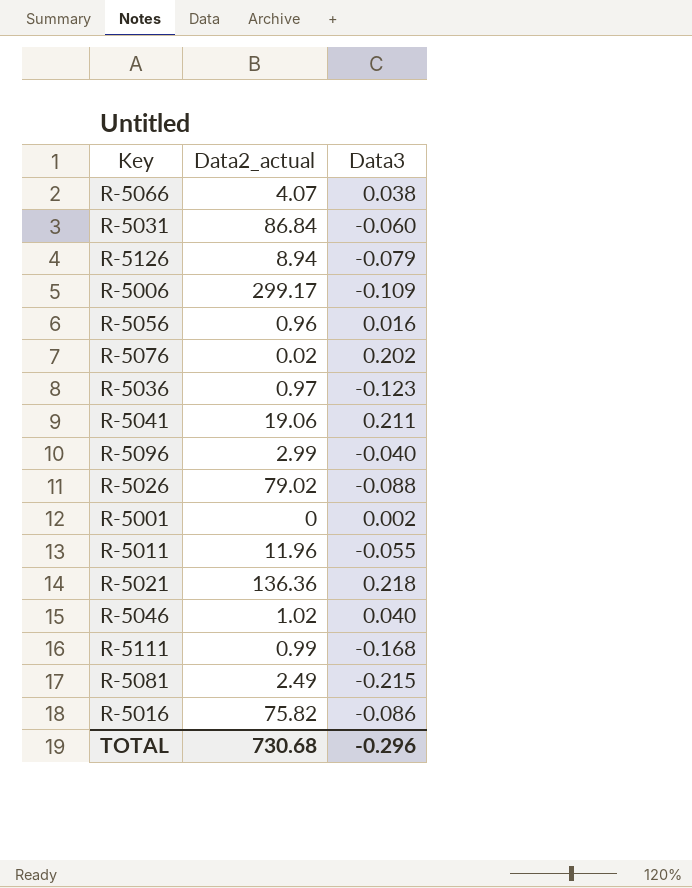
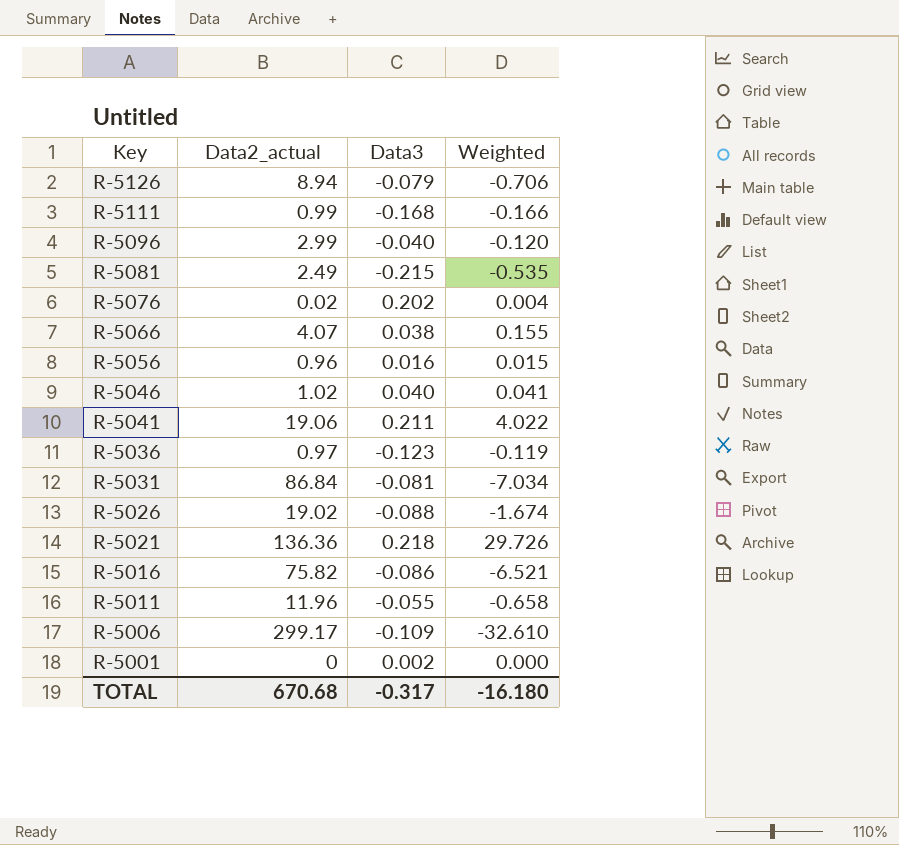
row order: none -> Key descending
column Weighted | formula: none -> [Data2_actual] * [Data3]
R-5031 | Data3: -0.060 -> -0.081
R-5026 | Data2_actual: 79.02 -> 19.02
TOTAL | Data2_actual: 730.68 -> 670.68
TOTAL | Data3: -0.296 -> -0.317

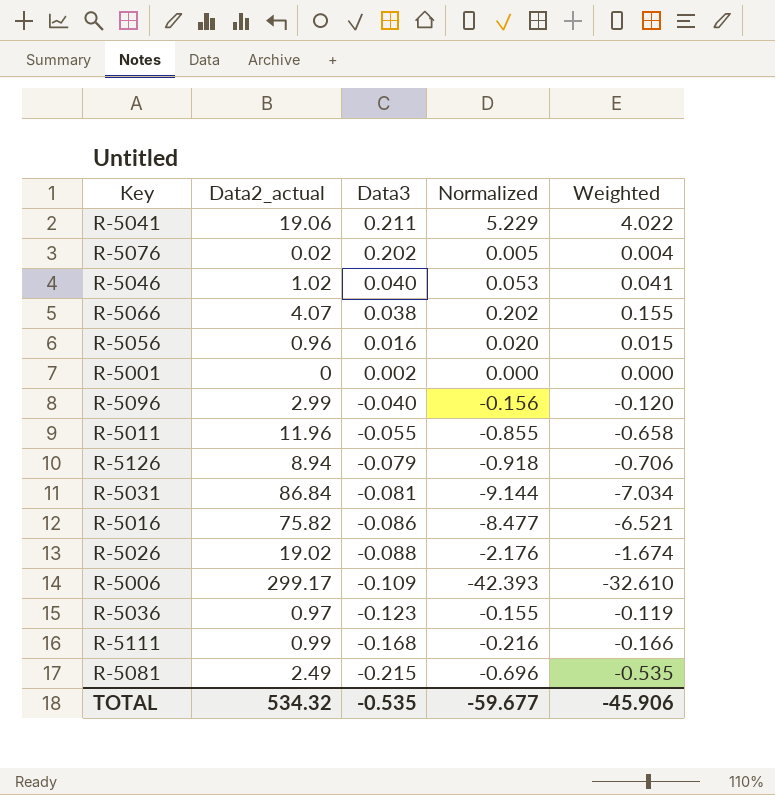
row order: Key descending -> Data3 descending
column Normalized | formula: none -> [Weighted] * 1.3
row R-5021: 136.36 | 0.218 | 29.726 -> none
TOTAL | Data2_actual: 670.68 -> 534.32
TOTAL | Data3: -0.317 -> -0.535
TOTAL | Weighted: -16.180 -> -45.906

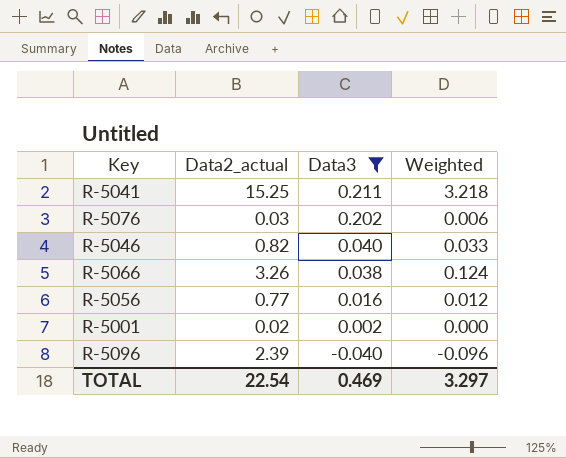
filter: none -> Data3 >= -0.040
column Normalized | formula: [Weighted] * 1.3 -> none
R-5041 | Data2_actual: 19.06 -> 15.25
R-5041 | Weighted: 4.022 -> 3.218
R-5076 | Data2_actual: 0.02 -> 0.03
R-5076 | Weighted: 0.004 -> 0.006
R-5046 | Data2_actual: 1.02 -> 0.82
R-5046 | Weighted: 0.041 -> 0.033
R-5066 | Data2_actual: 4.07 -> 3.26
R-5066 | Weighted: 0.155 -> 0.124
R-5056 | Data2_actual: 0.96 -> 0.77
R-5056 | Weighted: 0.015 -> 0.012
R-5001 | Data2_actual: 0 -> 0.02
R-5096 | Data2_actual: 2.99 -> 2.39
R-5096 | Weighted: -0.120 -> -0.096
TOTAL | Data2_actual: 534.32 -> 22.54
TOTAL | Data3: -0.535 -> 0.469
TOTAL | Weighted: -45.906 -> 3.297

